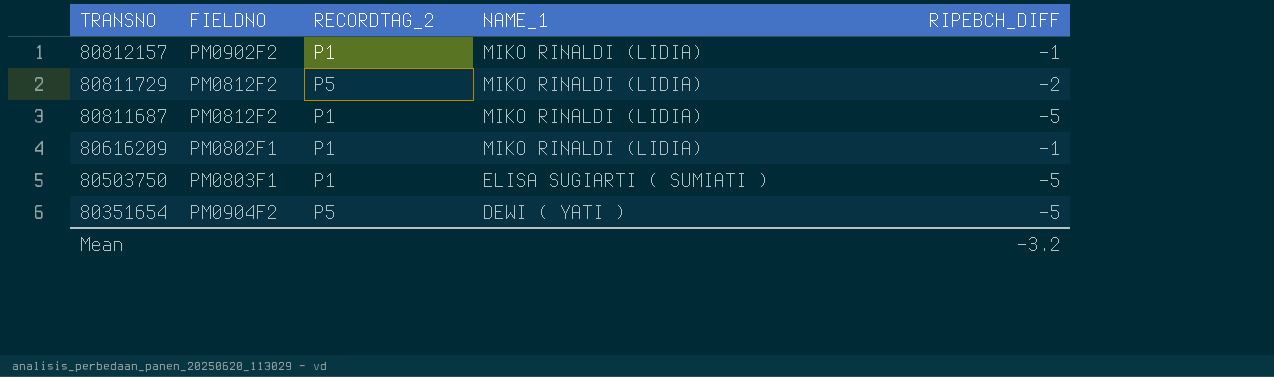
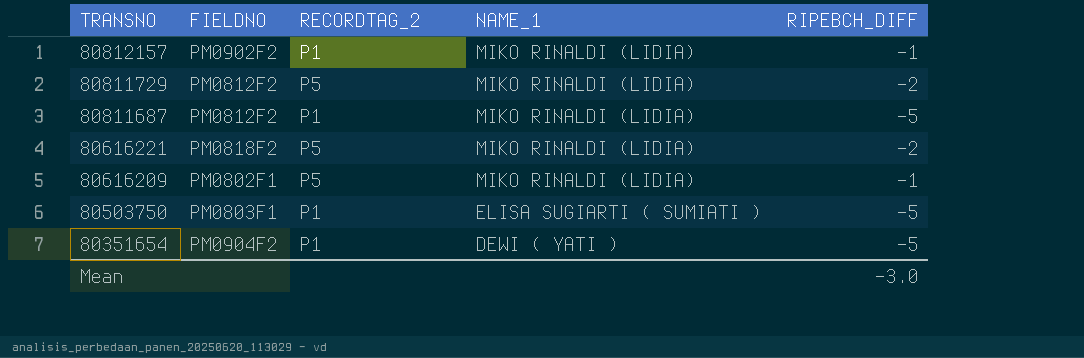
row 80616221: none -> PM0818F2 | P5 | MIKO RINALDI (LIDIA) | -2
80616209 | RECORDTAG_2: P1 -> P5
80351654 | RECORDTAG_2: P5 -> P1
Mean | RIPEBCH_DIFF: -3.2 -> -3.0

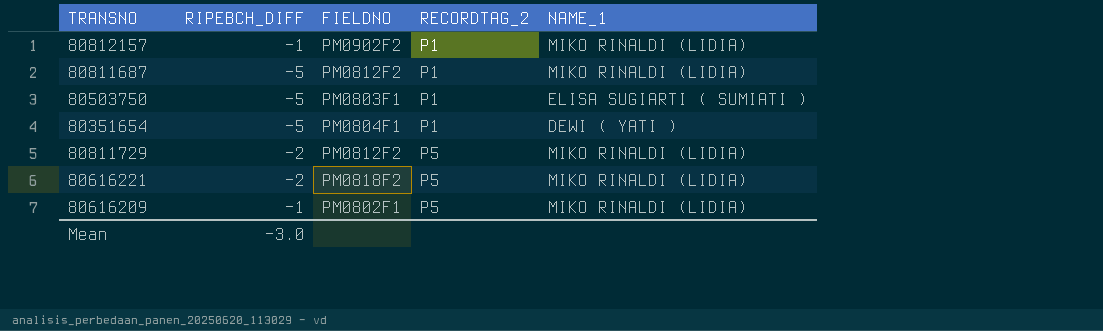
row order: TRANSNO descending -> RECORDTAG_2 ascending
column RIPEBCH_DIFF | position: 5 -> 2
80351654 | FIELDNO: PM0904F2 -> PM0804F1

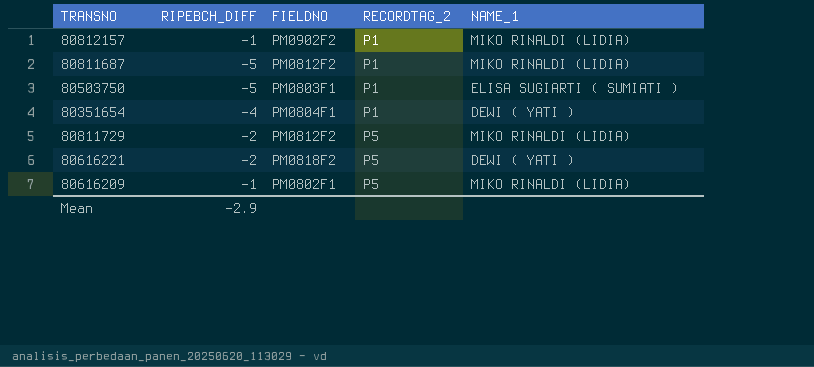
80351654 | RIPEBCH_DIFF: -5 -> -4
80616221 | NAME_1: MIKO RINALDI (LIDIA) -> DEWI ( YATI )
Mean | RIPEBCH_DIFF: -3.0 -> -2.9

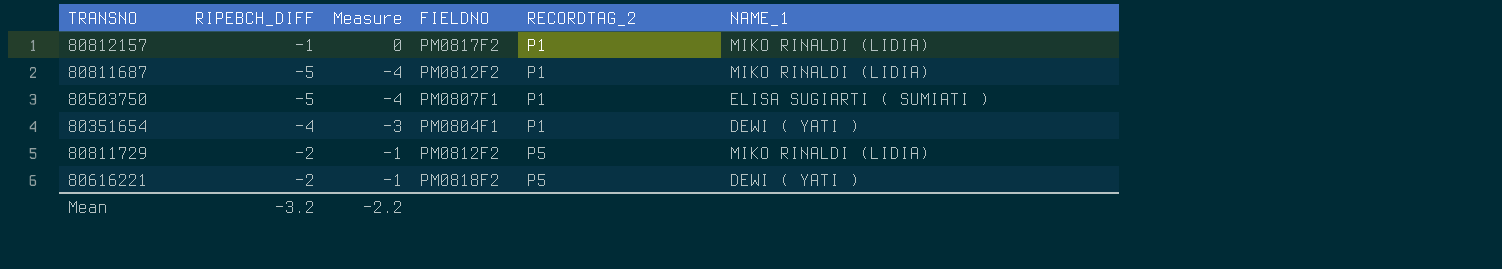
column Measure | formula: none -> [RIPEBCH_DIFF] + 1
row 80616209: -1 | PM0802F1 | P5 | MIKO RINALDI (LIDIA) -> none
80812157 | FIELDNO: PM0902F2 -> PM0817F2
80503750 | FIELDNO: PM0803F1 -> PM0807F1
Mean | RIPEBCH_DIFF: -2.9 -> -3.2

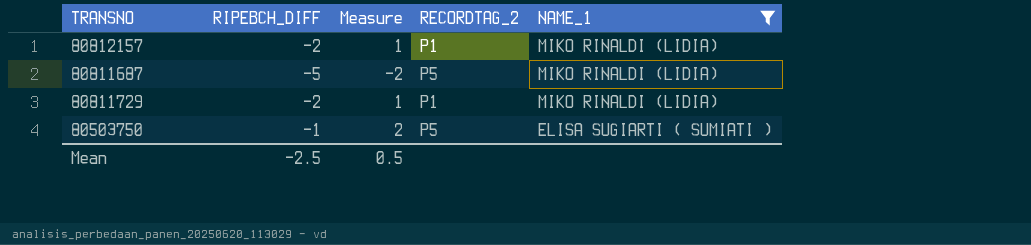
filter: none -> NAME_1 != DEWI ( YATI )
row order: RECORDTAG_2 ascending -> NAME_1 descending
column FIELDNO | position: 4 -> none
column Measure | formula: [RIPEBCH_DIFF] + 1 -> [RIPEBCH_DIFF] + 3
80812157 | RIPEBCH_DIFF: -1 -> -2
80811687 | RECORDTAG_2: P1 -> P5
80811729 | RECORDTAG_2: P5 -> P1
80503750 | RIPEBCH_DIFF: -5 -> -1
80503750 | RECORDTAG_2: P1 -> P5
Mean | RIPEBCH_DIFF: -3.2 -> -2.5
Mean | Measure: -2.2 -> 0.5

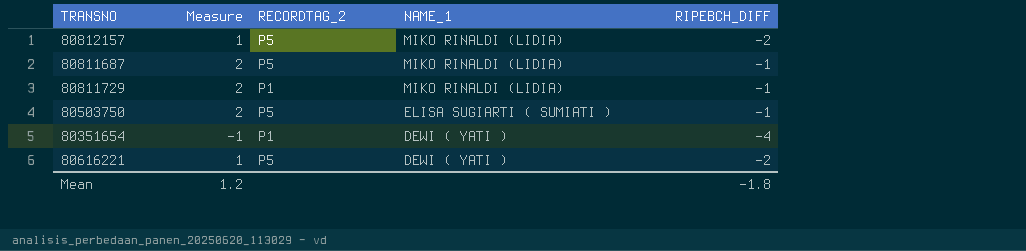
filter: NAME_1 != DEWI ( YATI ) -> none
column RIPEBCH_DIFF | position: 2 -> 5
80812157 | RECORDTAG_2: P1 -> P5
80811687 | Measure: -2 -> 2
80811687 | RIPEBCH_DIFF: -5 -> -1
80811729 | Measure: 1 -> 2
80811729 | RIPEBCH_DIFF: -2 -> -1
Mean | Measure: 0.5 -> 1.2
Mean | RIPEBCH_DIFF: -2.5 -> -1.8

